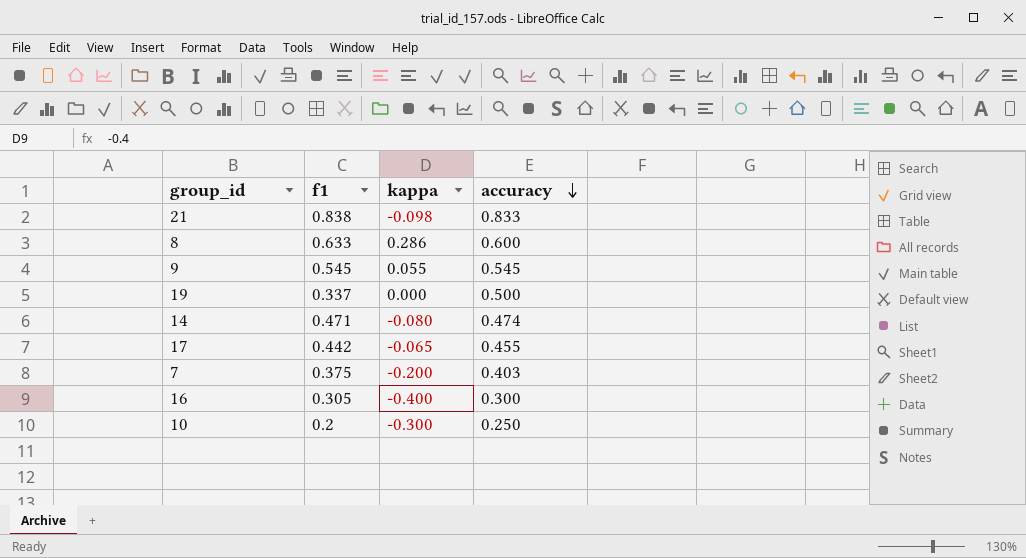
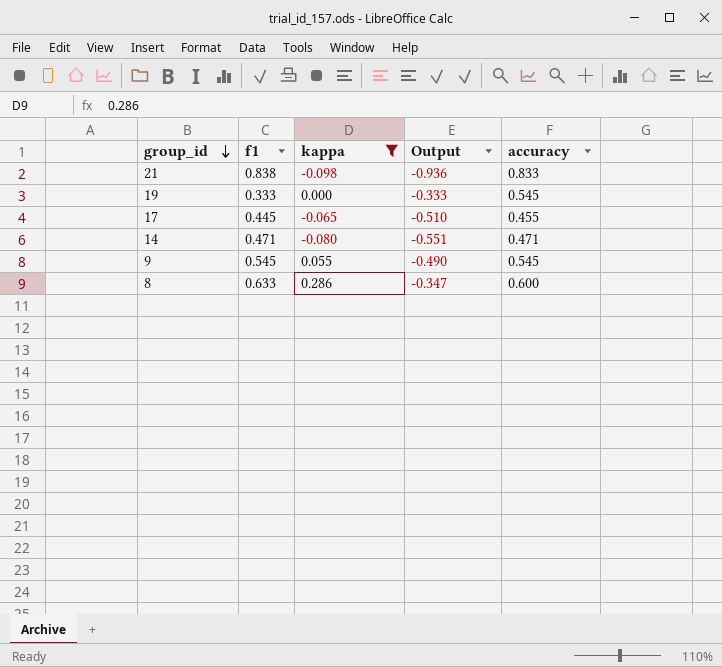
filter: none -> kappa >= -0.098
row order: accuracy descending -> group_id descending
column Output | formula: none -> [kappa] - [f1]
19 | f1: 0.337 -> 0.333
19 | accuracy: 0.500 -> 0.545
17 | f1: 0.442 -> 0.445
14 | accuracy: 0.474 -> 0.471

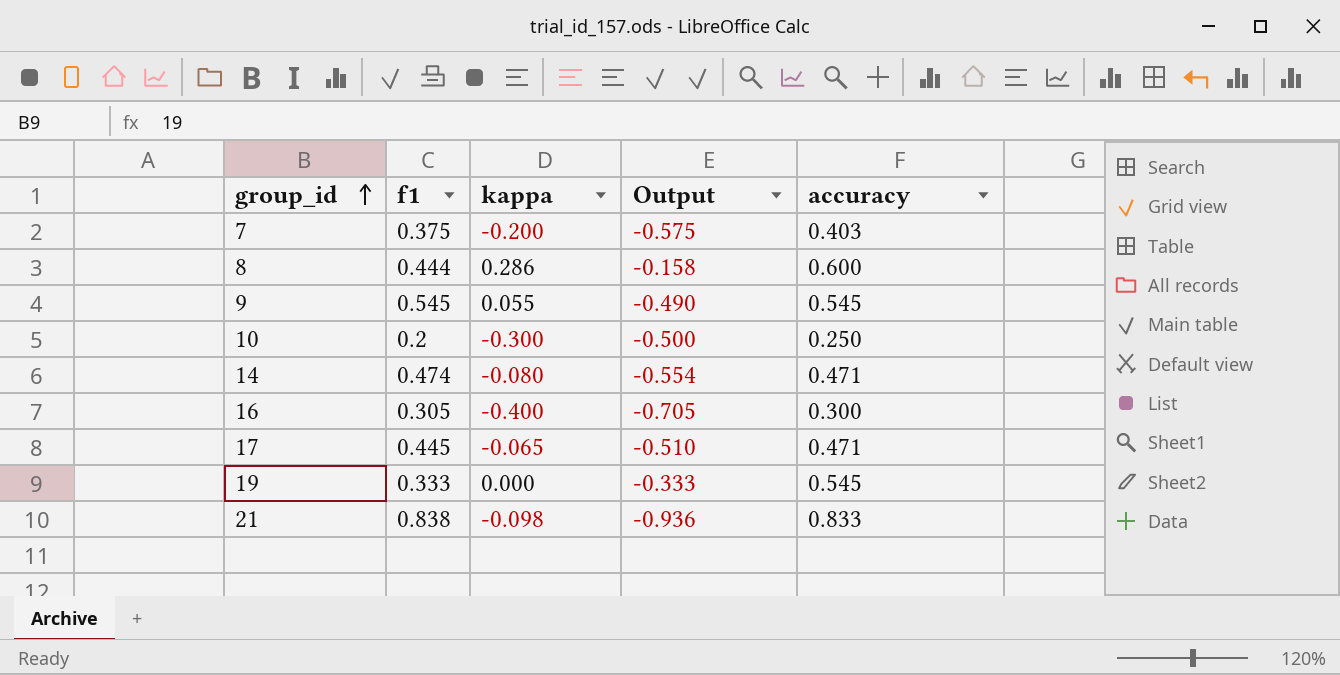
filter: kappa >= -0.098 -> none
row order: group_id descending -> group_id ascending
8 | f1: 0.633 -> 0.444
8 | Output: -0.347 -> -0.158
14 | f1: 0.471 -> 0.474
14 | Output: -0.551 -> -0.554
17 | accuracy: 0.455 -> 0.471

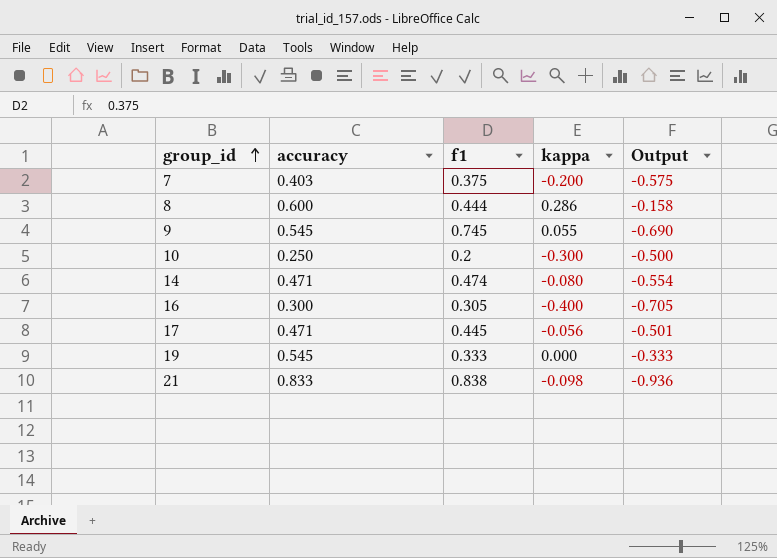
column accuracy | position: 5 -> 2
9 | f1: 0.545 -> 0.745
9 | Output: -0.490 -> -0.690
17 | kappa: -0.065 -> -0.056
17 | Output: -0.510 -> -0.501

